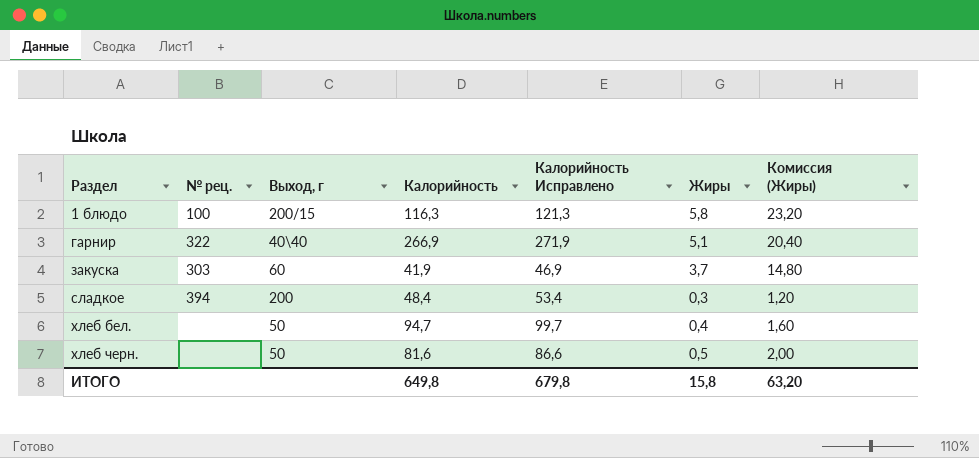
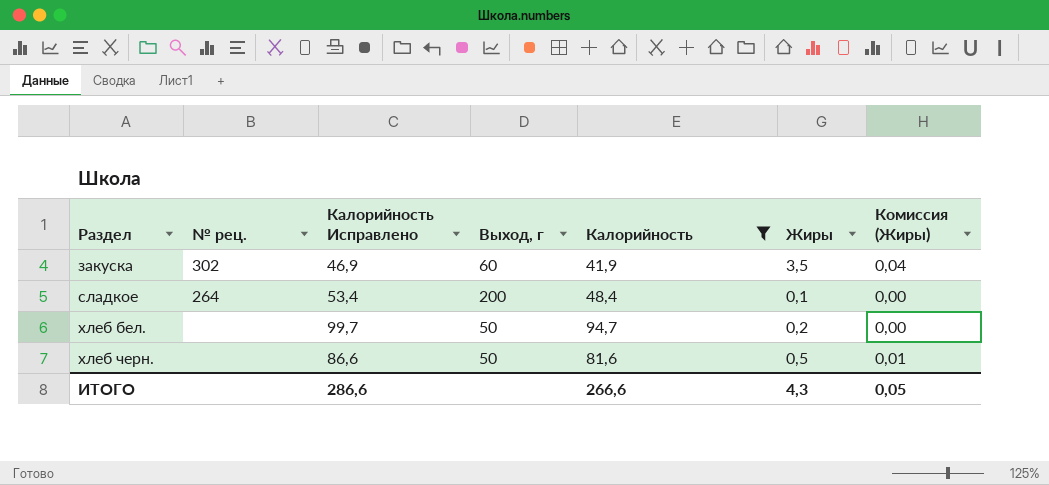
filter: none -> Калорийность <= 94,7
column Калорийность Исправлено | position: 5 -> 3
column Комиссия (Жиры) | formula: [Жиры] * 4 -> [Жиры] * 0,01
закуска | № рец.: 303 -> 302
закуска | Жиры: 3,7 -> 3,5
сладкое | № рец.: 394 -> 264
сладкое | Жиры: 0,3 -> 0,1
хлеб бел. | Жиры: 0,4 -> 0,2
ИТОГО | Калорийность Исправлено: 679,8 -> 286,6
ИТОГО | Калорийность: 649,8 -> 266,6
ИТОГО | Жиры: 15,8 -> 4,3
ИТОГО | Комиссия (Жиры): 63,20 -> 0,05

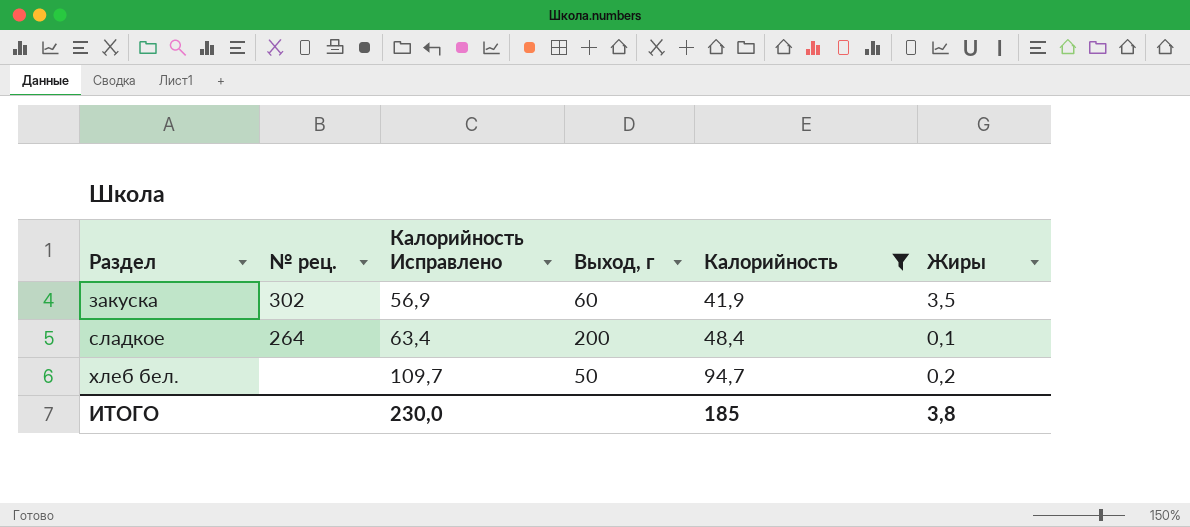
column Комиссия (Жиры) | formula: [Жиры] * 0,01 -> none
column Калорийность Исправлено | formula: [Калорийность] + 5 -> [Калорийность] + 15
row хлеб черн.: none | 86,6 | 50 | 81,6 | 0,5 | 0,01 -> none
ИТОГО | Калорийность Исправлено: 286,6 -> 230,0
ИТОГО | Калорийность: 266,6 -> 185
ИТОГО | Жиры: 4,3 -> 3,8

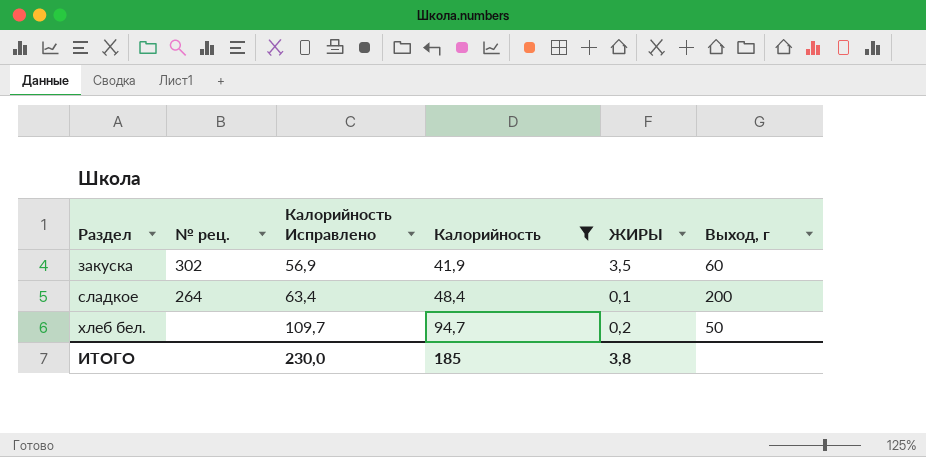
column name: Жиры -> ЖИРЫ
column Выход, г | position: 4 -> 6

